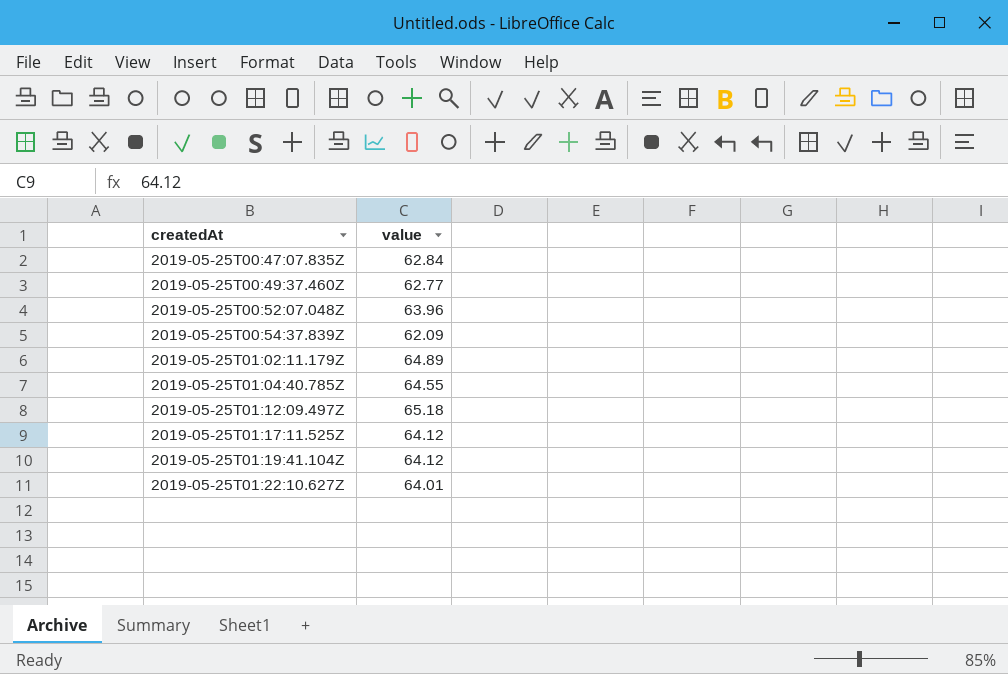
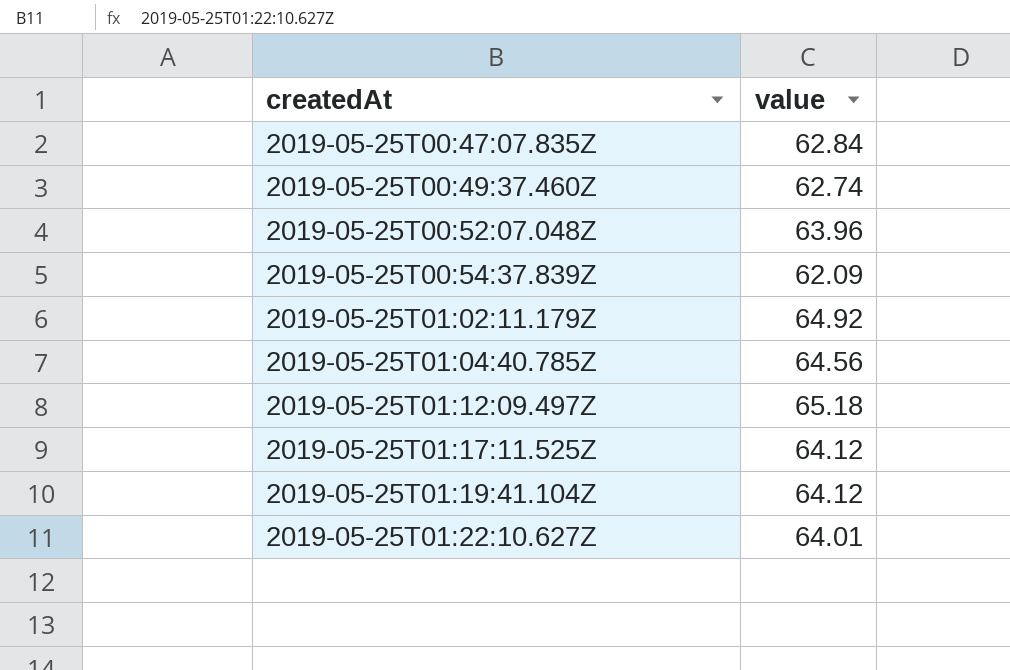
2019-05-25T00:49:37.460Z | value: 62.77 -> 62.74
2019-05-25T01:02:11.179Z | value: 64.89 -> 64.92
2019-05-25T01:04:40.785Z | value: 64.55 -> 64.56

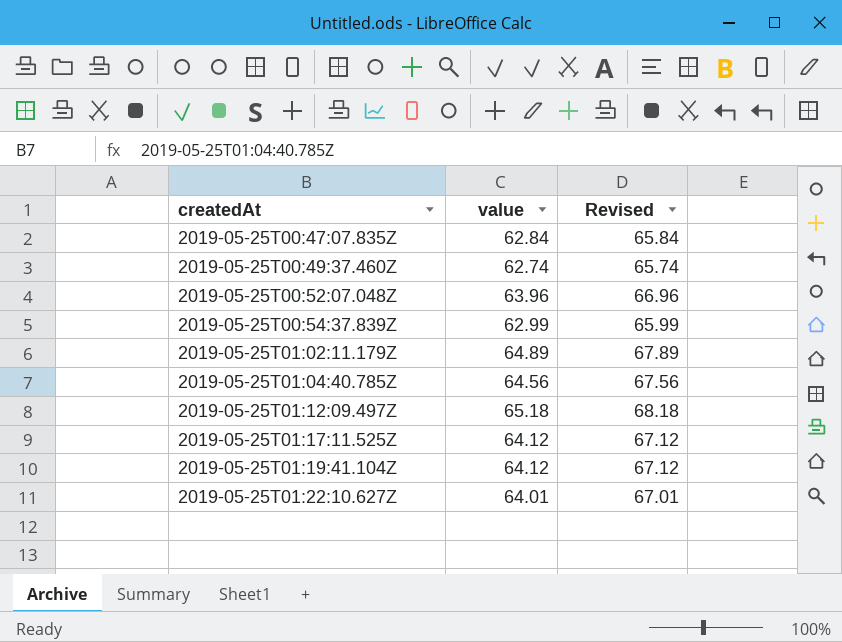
column Revised | formula: none -> [value] + 3
2019-05-25T00:54:37.839Z | value: 62.09 -> 62.99
2019-05-25T01:02:11.179Z | value: 64.92 -> 64.89

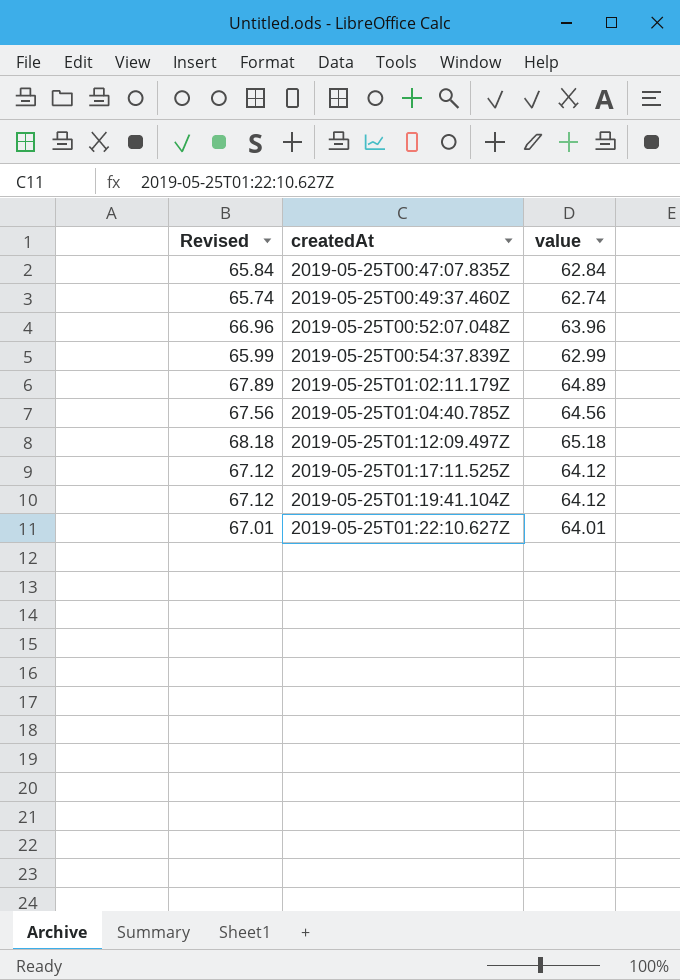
column Revised | position: 3 -> 1

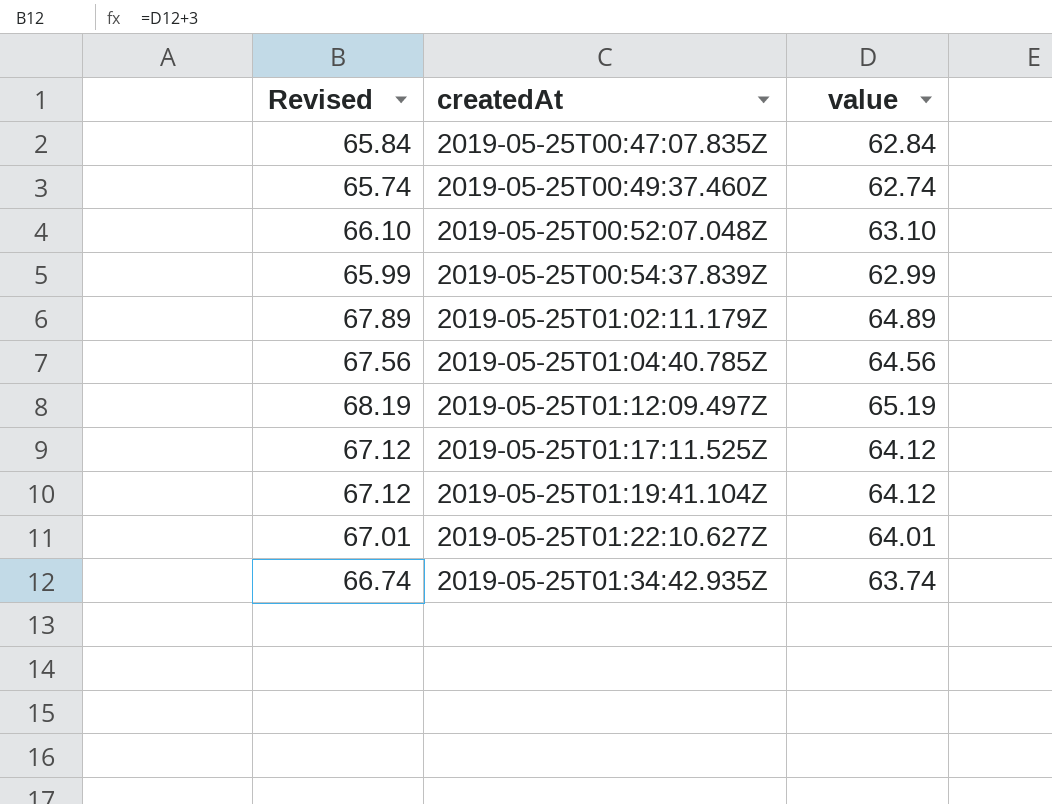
2019-05-25T00:52:07.048Z | Revised: 66.96 -> 66.10
2019-05-25T00:52:07.048Z | value: 63.96 -> 63.10
2019-05-25T01:12:09.497Z | Revised: 68.18 -> 68.19
2019-05-25T01:12:09.497Z | value: 65.18 -> 65.19
row 2019-05-25T01:34:42.935Z: none -> 66.74 | 63.74

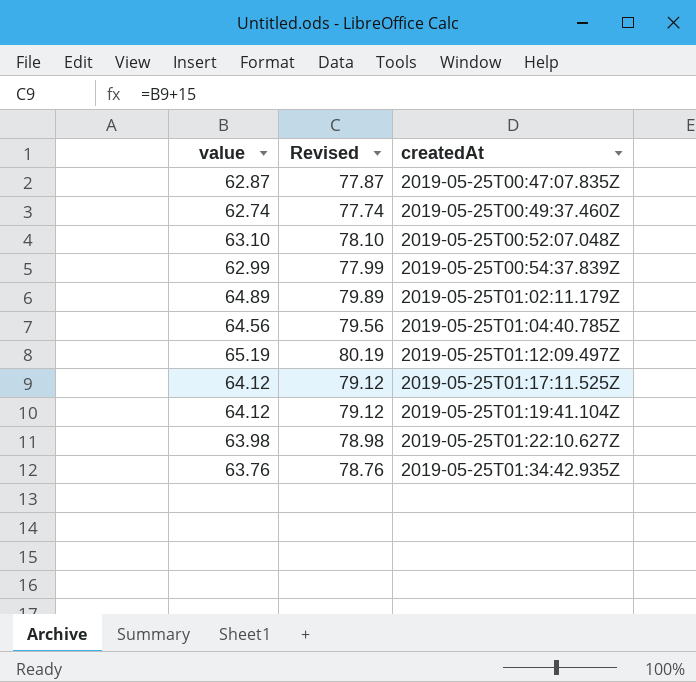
column value | position: 3 -> 1
column Revised | formula: [value] + 3 -> [value] + 15
2019-05-25T00:47:07.835Z | value: 62.84 -> 62.87
2019-05-25T01:22:10.627Z | value: 64.01 -> 63.98
2019-05-25T01:34:42.935Z | value: 63.74 -> 63.76

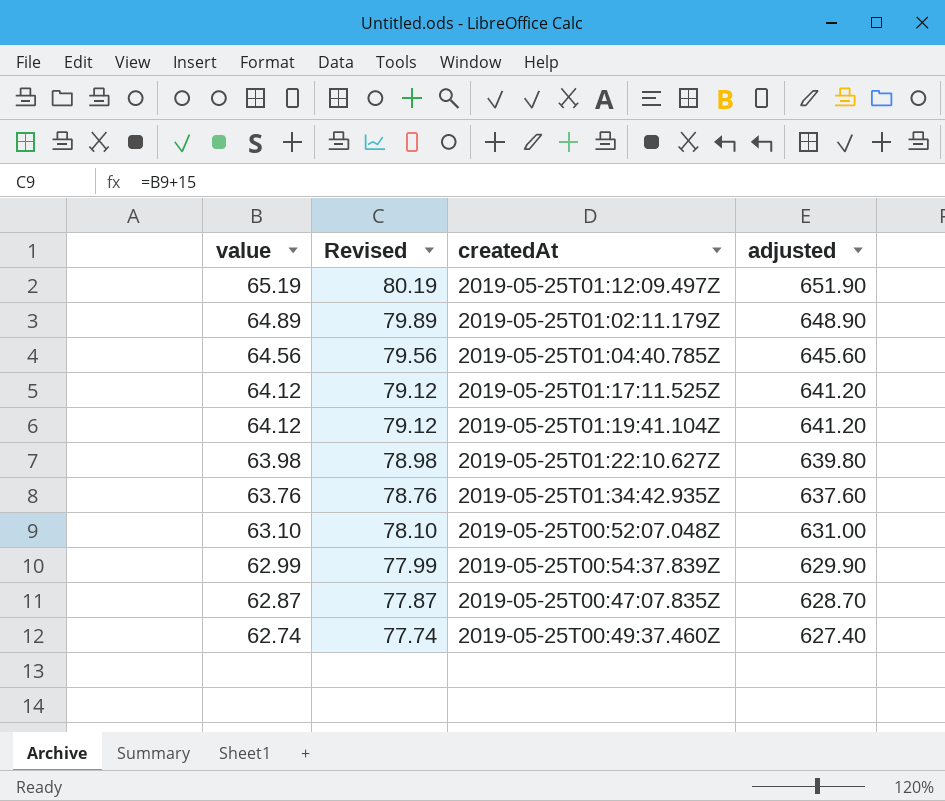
row order: createdAt ascending -> value descending
column adjusted | formula: none -> [value] * 10

